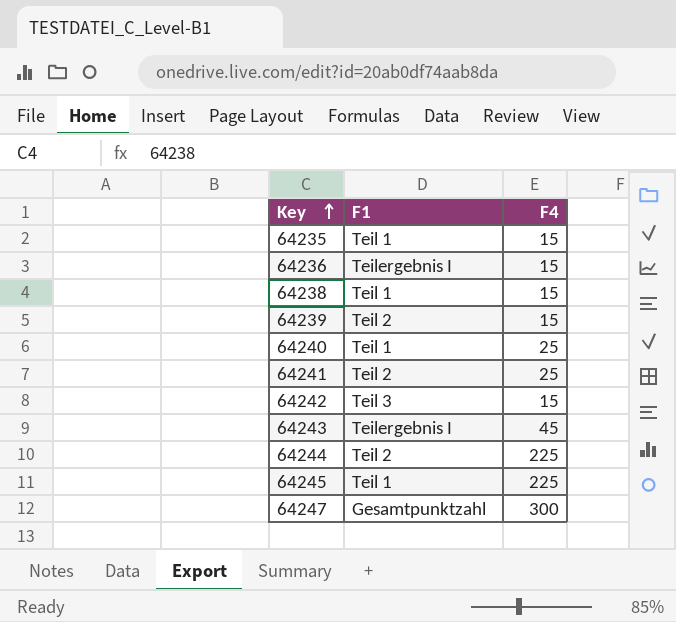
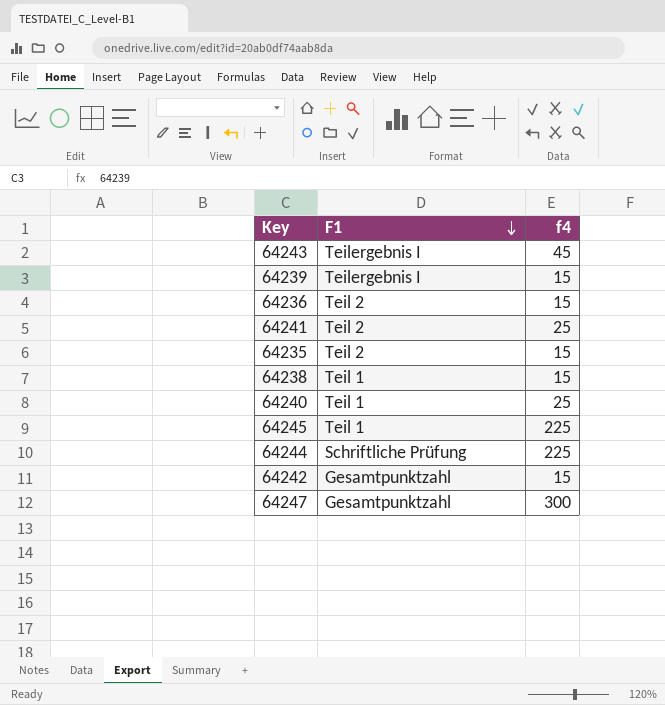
row order: Key ascending -> F1 descending
column name: F4 -> f4
64239 | F1: Teil 2 -> Teilergebnis I
64236 | F1: Teilergebnis I -> Teil 2
64235 | F1: Teil 1 -> Teil 2
64244 | F1: Teil 2 -> Schriftliche Prüfung
64242 | F1: Teil 3 -> Gesamtpunktzahl

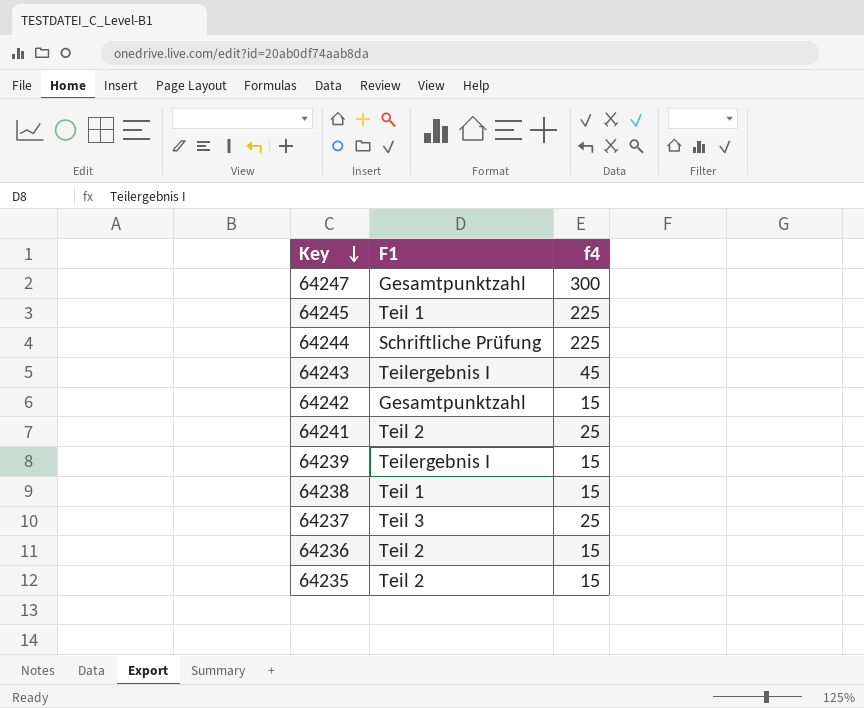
row order: F1 descending -> Key descending
row 64240: Teil 1 | 25 -> none
row 64237: none -> Teil 3 | 25

